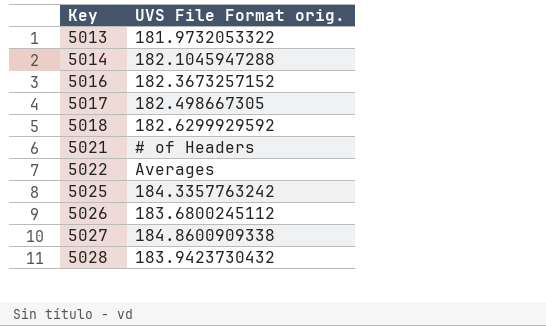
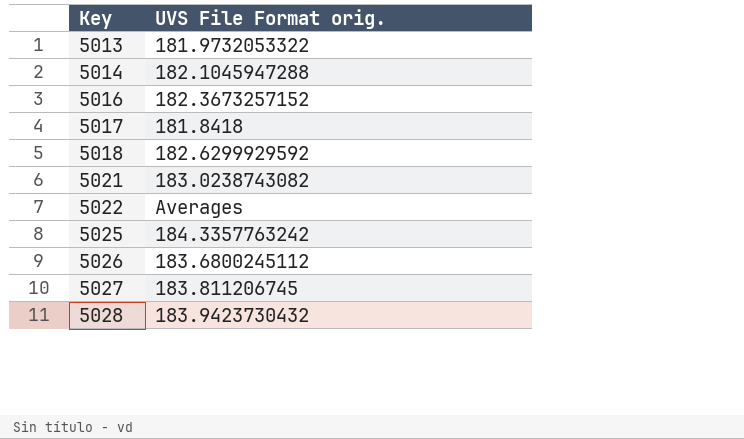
5017 | UVS File Format orig.: 182.498667305 -> 181.8418
5021 | UVS File Format orig.: # of Headers -> 183.0238743082
5027 | UVS File Format orig.: 184.8600909338 -> 183.811206745

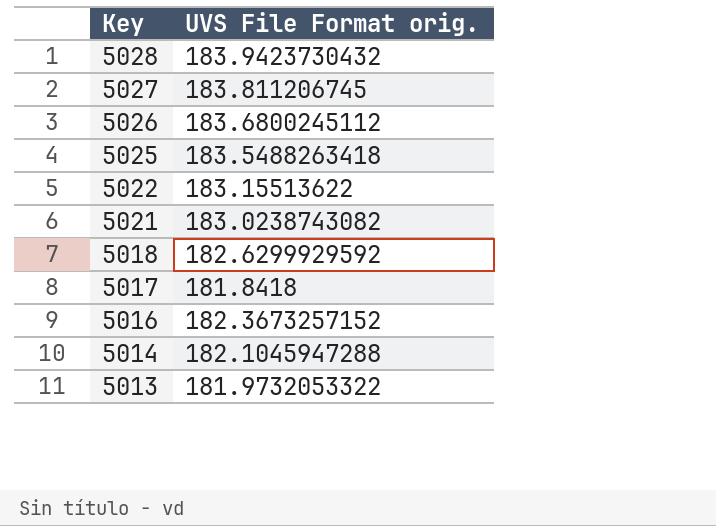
row order: Key ascending -> Key descending
5025 | UVS File Format orig.: 184.3357763242 -> 183.5488263418
5022 | UVS File Format orig.: Averages -> 183.15513622

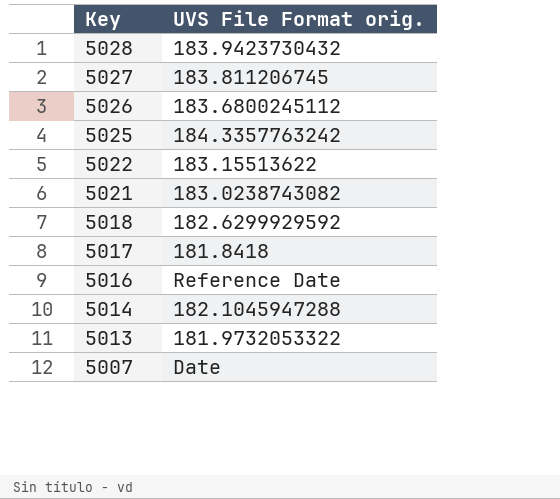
5025 | UVS File Format orig.: 183.5488263418 -> 184.3357763242
5016 | UVS File Format orig.: 182.3673257152 -> Reference Date
row 5007: none -> Date

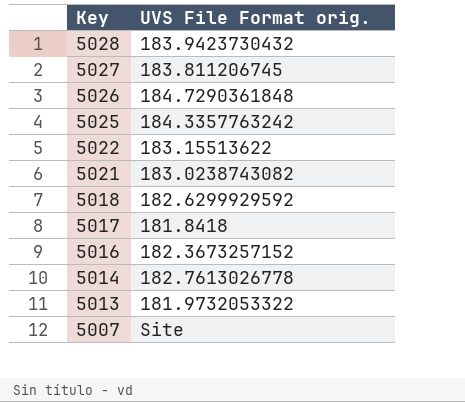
5026 | UVS File Format orig.: 183.6800245112 -> 184.7290361848
5016 | UVS File Format orig.: Reference Date -> 182.3673257152
5014 | UVS File Format orig.: 182.1045947288 -> 182.7613026778
5007 | UVS File Format orig.: Date -> Site

